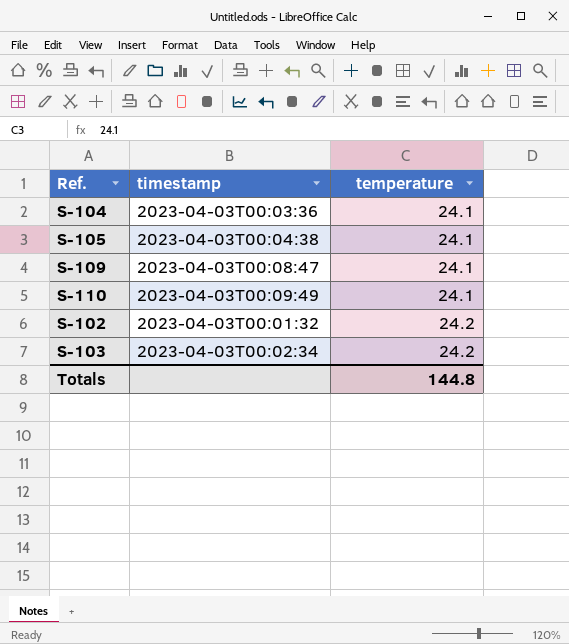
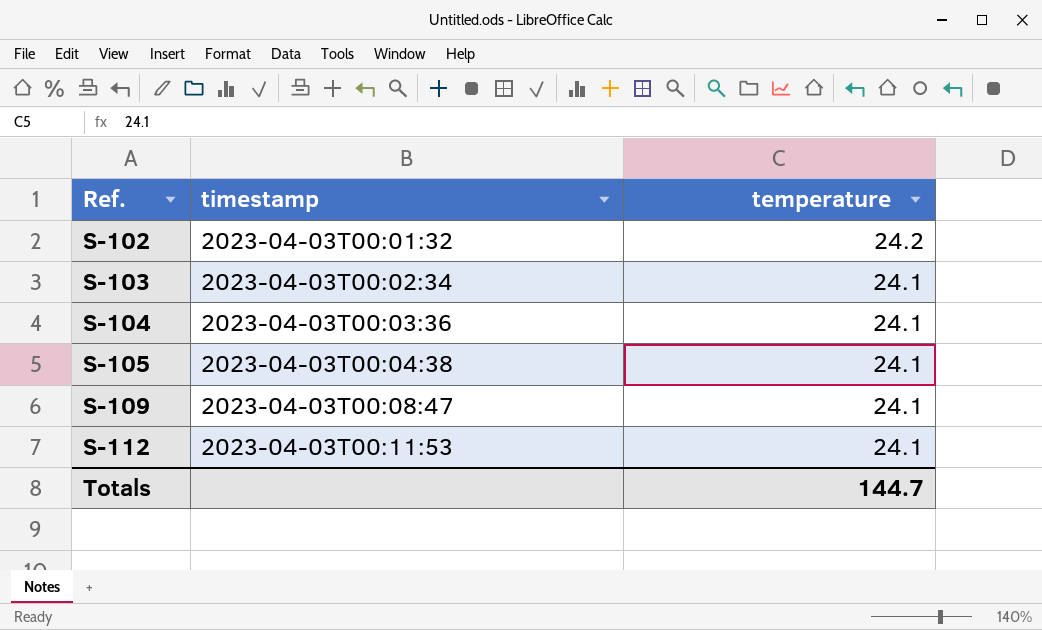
row order: temperature ascending -> Ref. ascending
row S-110: 2023-04-03T00:09:49 | 24.1 -> none
S-103 | temperature: 24.2 -> 24.1
row S-112: none -> 2023-04-03T00:11:53 | 24.1
Totals | temperature: 144.8 -> 144.7

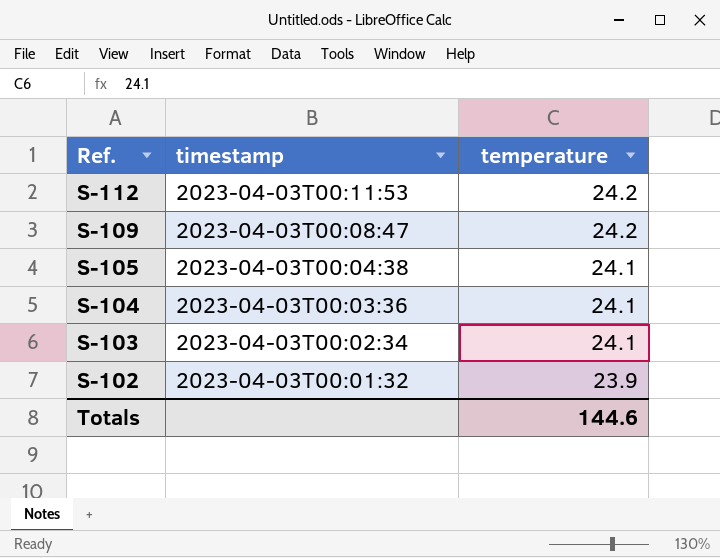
row order: Ref. ascending -> Ref. descending
S-112 | temperature: 24.1 -> 24.2
S-109 | temperature: 24.1 -> 24.2
S-102 | temperature: 24.2 -> 23.9
Totals | temperature: 144.7 -> 144.6

